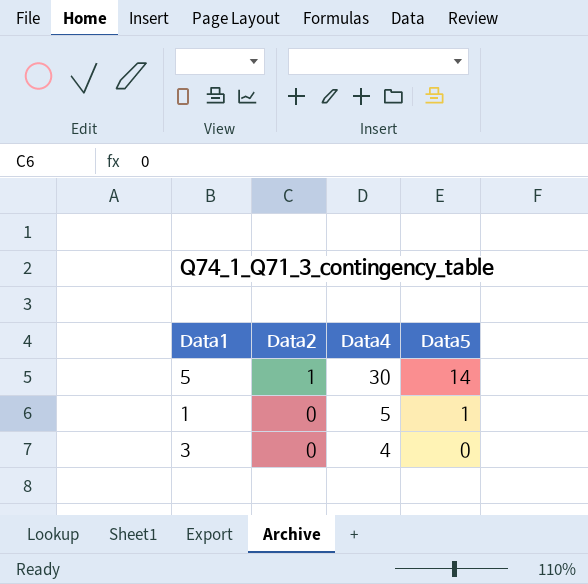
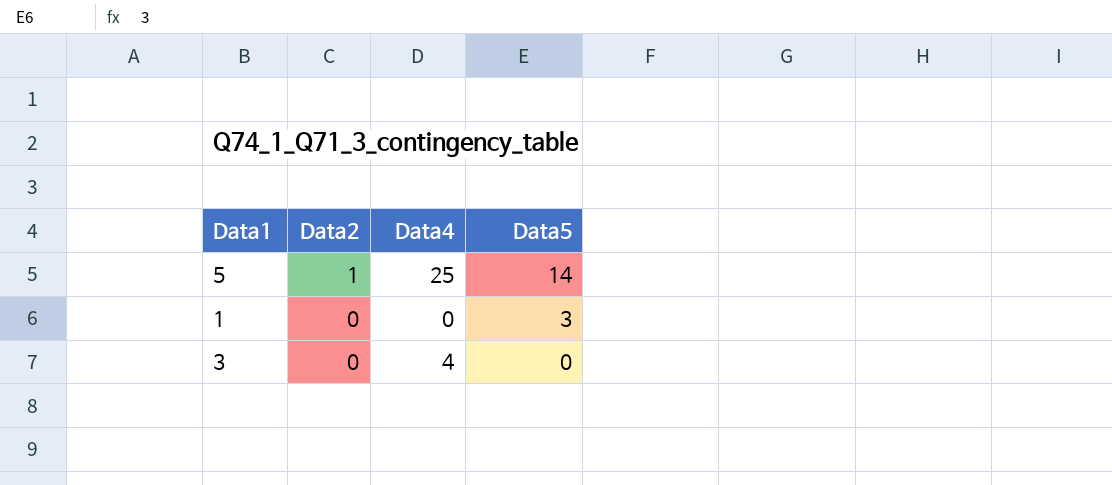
5 | Data4: 30 -> 25
1 | Data4: 5 -> 0
1 | Data5: 1 -> 3

